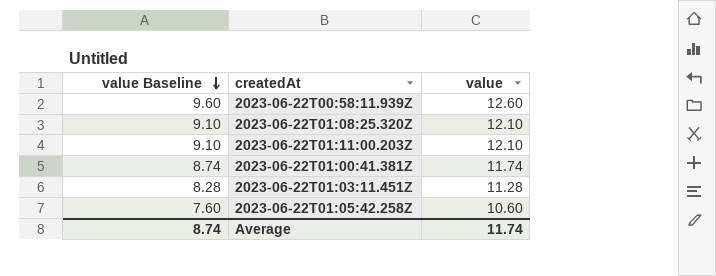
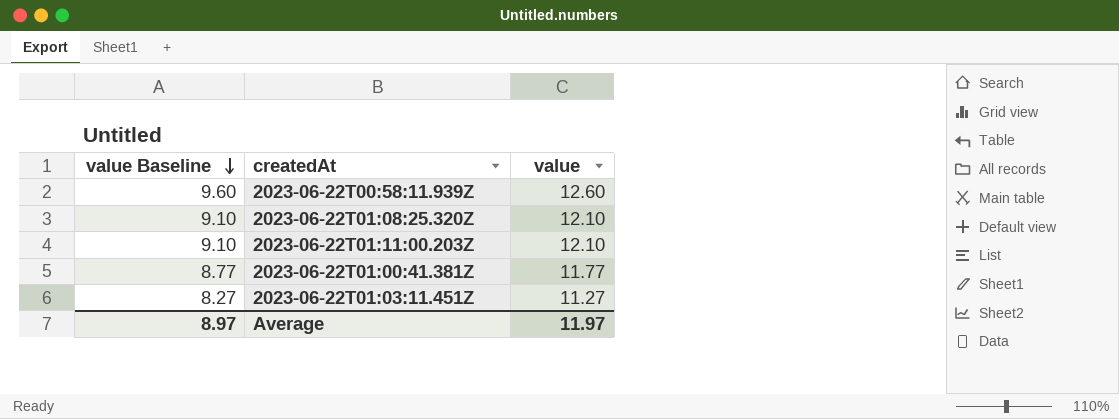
row 2023-06-22T01:05:42.258Z: 7.60 | 10.60 -> none
2023-06-22T01:00:41.381Z | value Baseline: 8.74 -> 8.77
2023-06-22T01:00:41.381Z | value: 11.74 -> 11.77
2023-06-22T01:03:11.451Z | value Baseline: 8.28 -> 8.27
2023-06-22T01:03:11.451Z | value: 11.28 -> 11.27
Average | value Baseline: 8.74 -> 8.97
Average | value: 11.74 -> 11.97

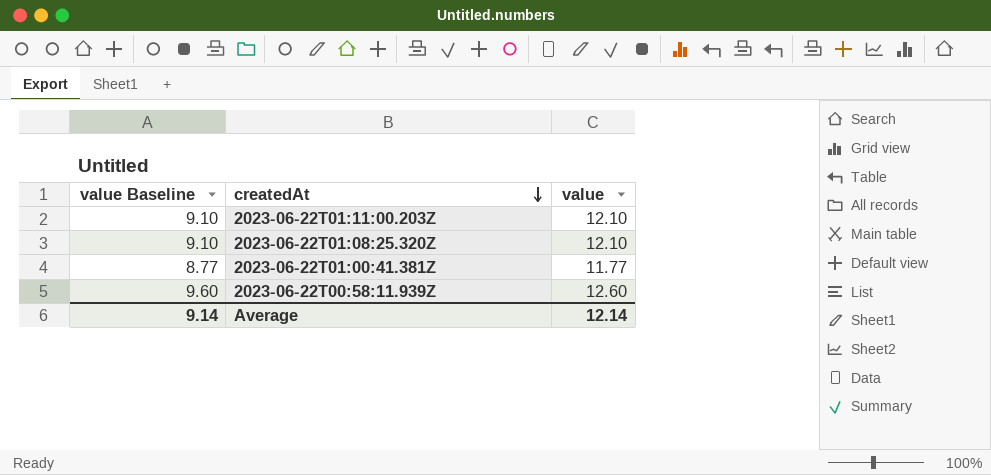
row order: value Baseline descending -> createdAt descending
row 2023-06-22T01:03:11.451Z: 8.27 | 11.27 -> none
Average | value Baseline: 8.97 -> 9.14
Average | value: 11.97 -> 12.14

